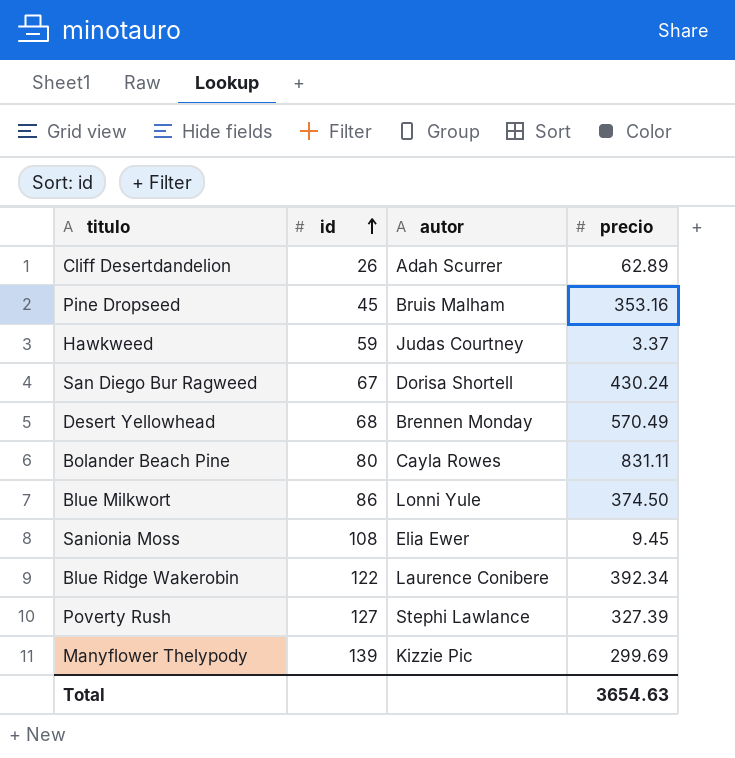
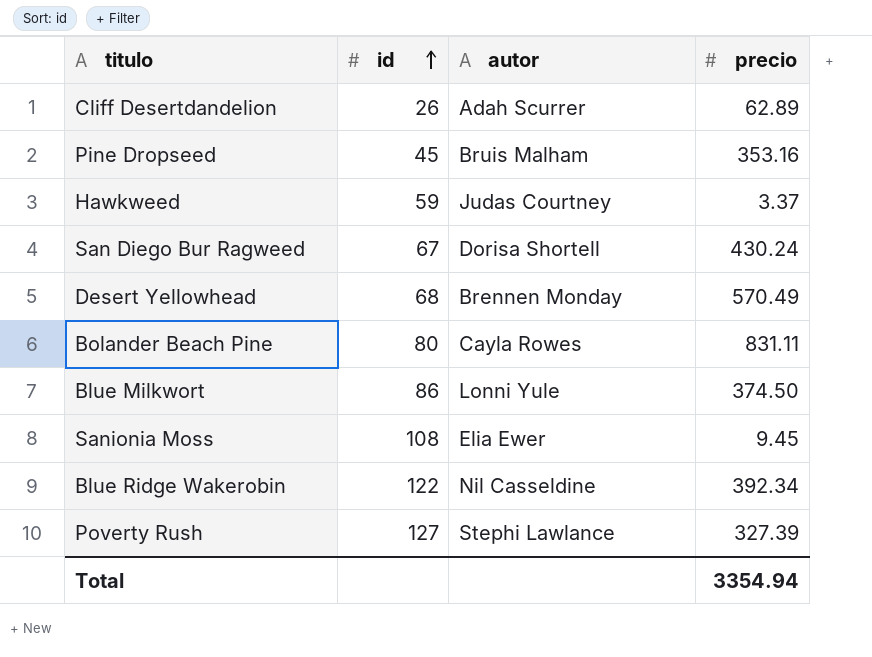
row Manyflower Thelypody: 139 | Kizzie Pic | 299.69 -> none
Blue Ridge Wakerobin | autor: Laurence Conibere -> Nil Casseldine
Total | precio: 3654.63 -> 3354.94

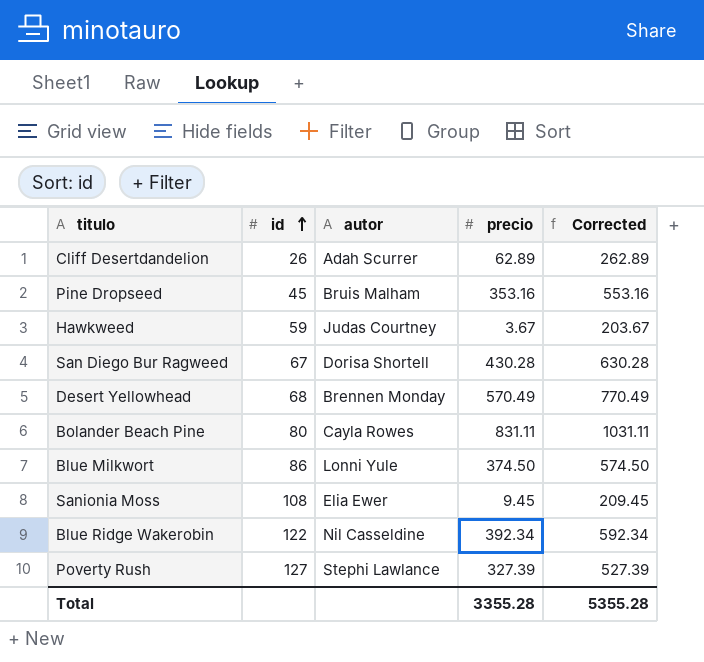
column Corrected | formula: none -> [precio] + 200
Hawkweed | precio: 3.37 -> 3.67
San Diego Bur Ragweed | precio: 430.24 -> 430.28
Total | precio: 3354.94 -> 3355.28

